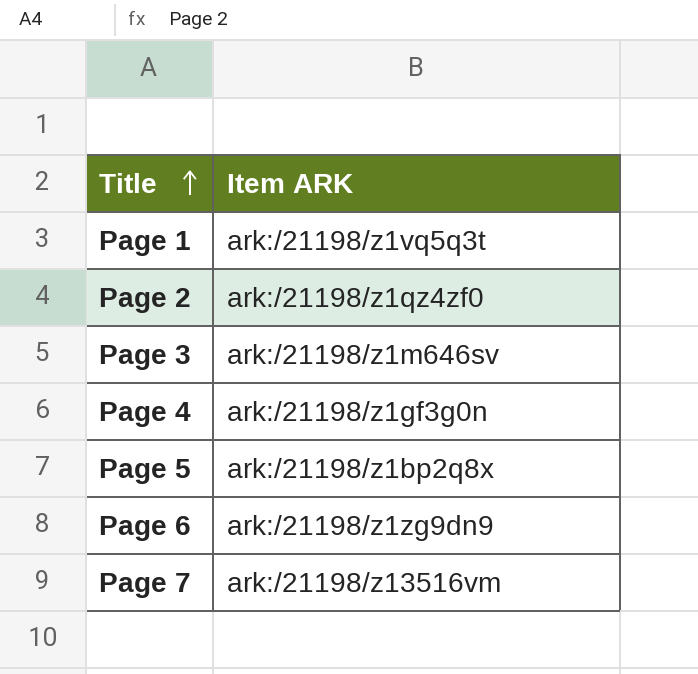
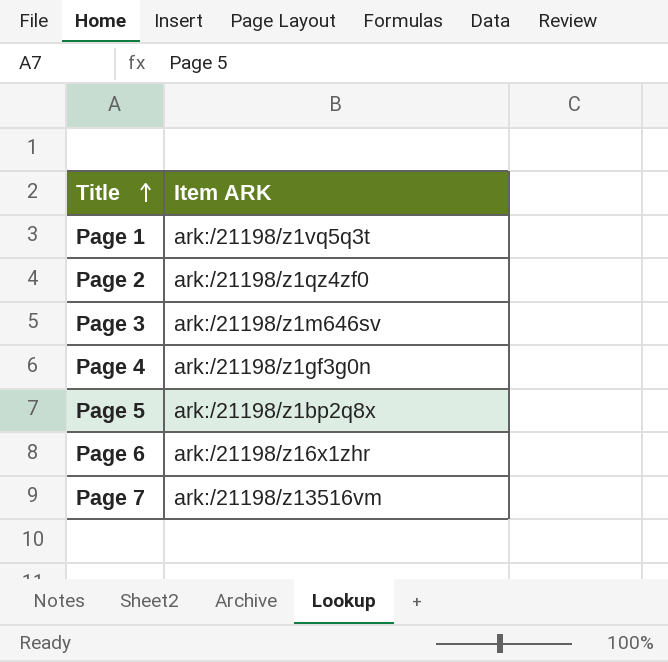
Page 6 | Item ARK: ark:/21198/z1zg9dn9 -> ark:/21198/z16x1zhr

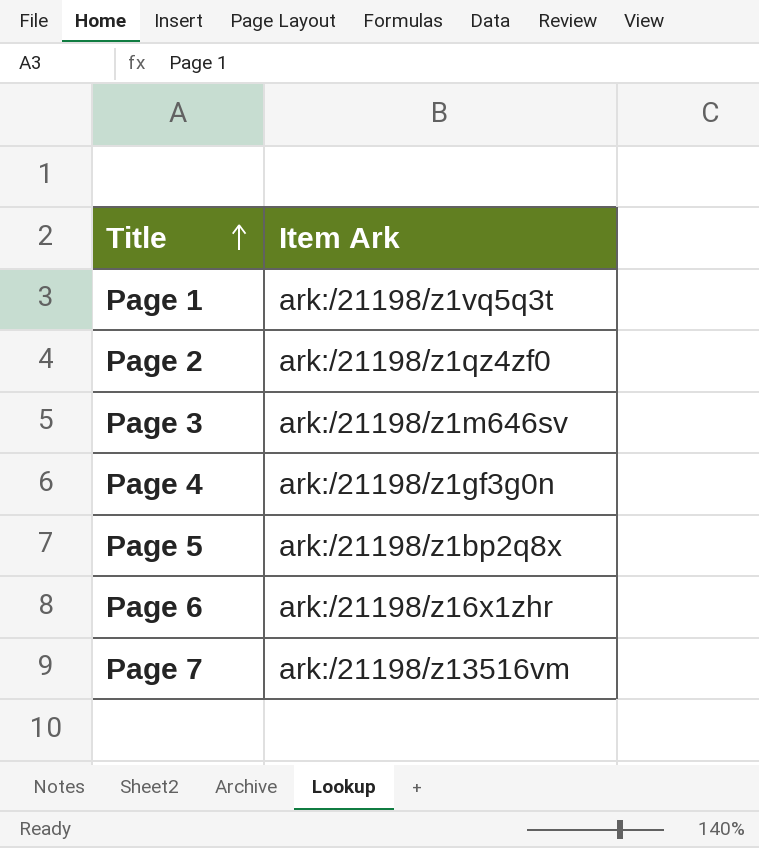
column name: Item ARK -> Item Ark

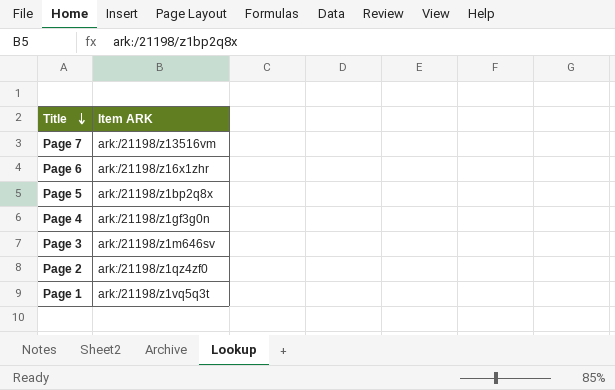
row order: Title ascending -> Title descending
column name: Item Ark -> Item ARK

